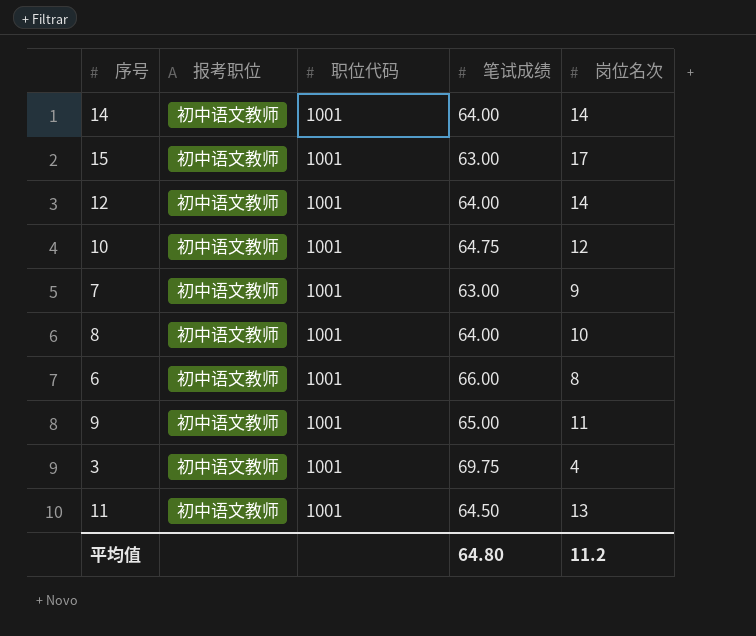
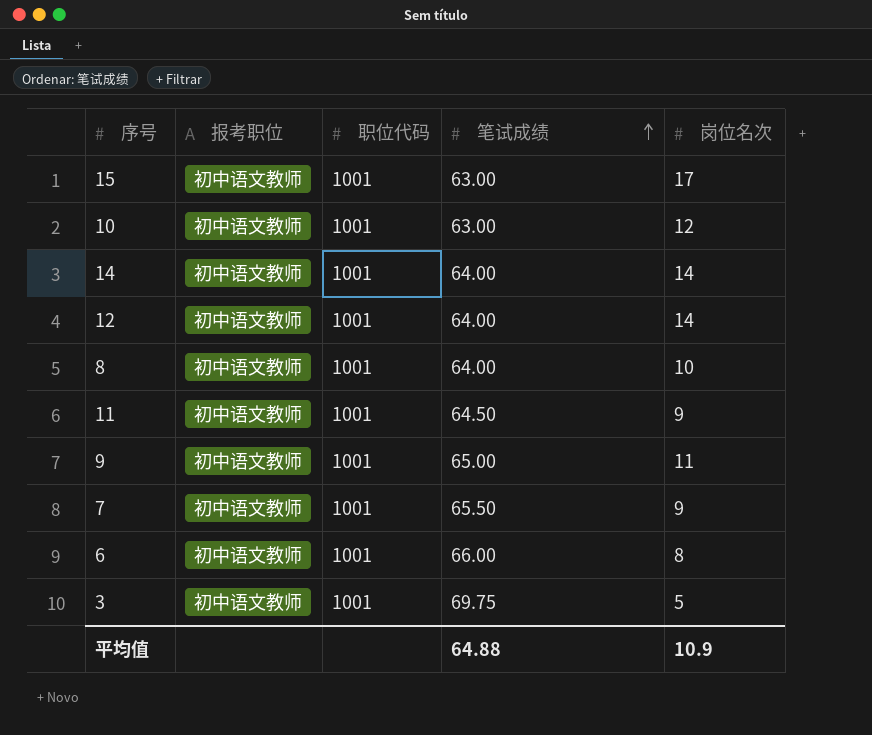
row order: none -> 笔试成绩 ascending
10 | 笔试成绩: 64.75 -> 63.00
11 | 岗位名次: 13 -> 9
7 | 笔试成绩: 63.00 -> 65.50
3 | 岗位名次: 4 -> 5
平均值 | 笔试成绩: 64.80 -> 64.88
平均值 | 岗位名次: 11.2 -> 10.9

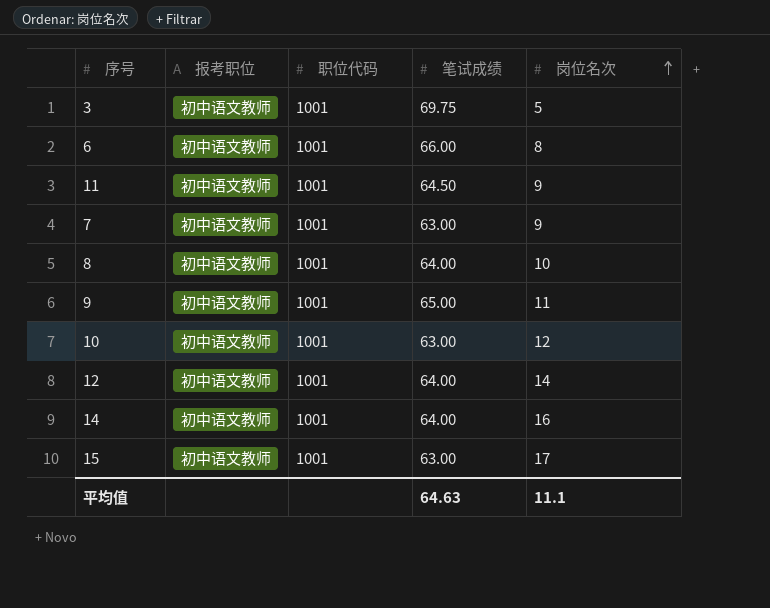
row order: 笔试成绩 ascending -> 岗位名次 ascending
7 | 笔试成绩: 65.50 -> 63.00
14 | 岗位名次: 14 -> 16
平均值 | 笔试成绩: 64.88 -> 64.63
平均值 | 岗位名次: 10.9 -> 11.1

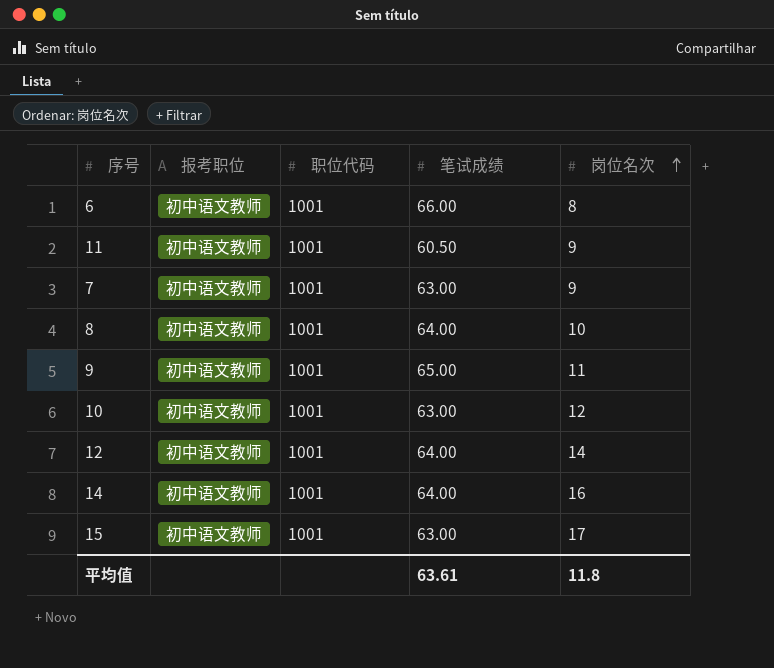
row 3: 初中语文教师 | 1001 | 69.75 | 5 -> none
11 | 笔试成绩: 64.50 -> 60.50
平均值 | 笔试成绩: 64.63 -> 63.61
平均值 | 岗位名次: 11.1 -> 11.8

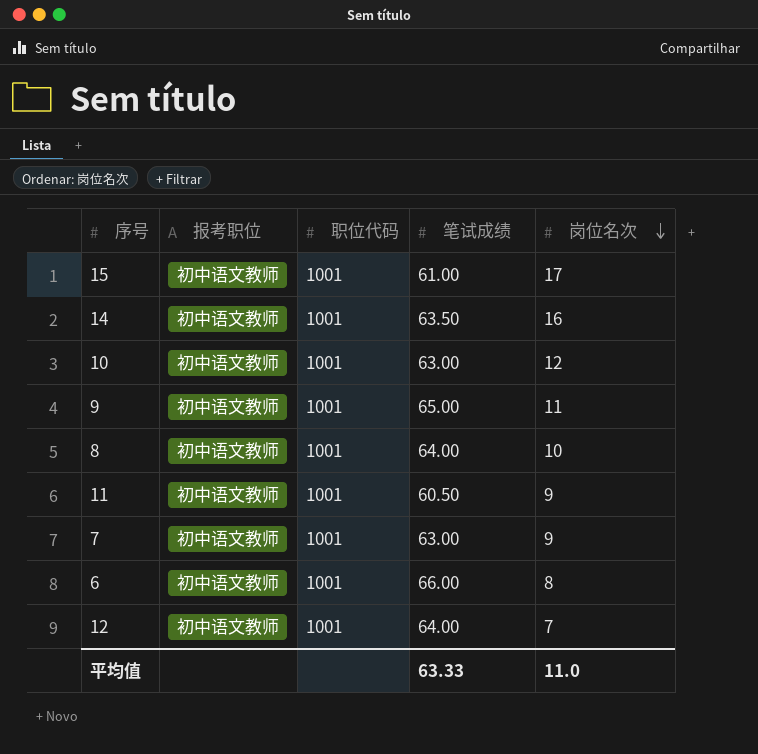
row order: 岗位名次 ascending -> 岗位名次 descending
15 | 笔试成绩: 63.00 -> 61.00
14 | 笔试成绩: 64.00 -> 63.50
12 | 岗位名次: 14 -> 7
平均值 | 笔试成绩: 63.61 -> 63.33
平均值 | 岗位名次: 11.8 -> 11.0

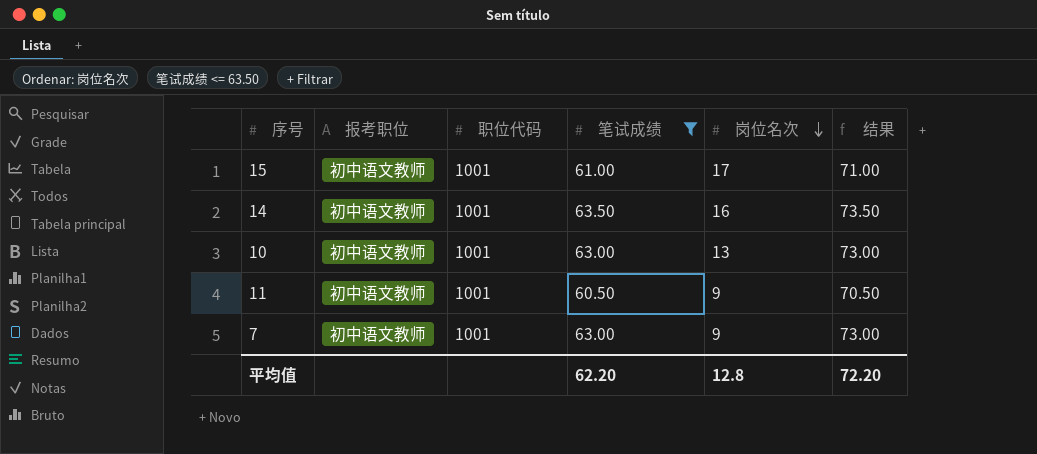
filter: none -> 笔试成绩 <= 63.50
column 结果 | formula: none -> [笔试成绩] + 10
10 | 岗位名次: 12 -> 13
平均值 | 笔试成绩: 63.33 -> 62.20
平均值 | 岗位名次: 11.0 -> 12.8

